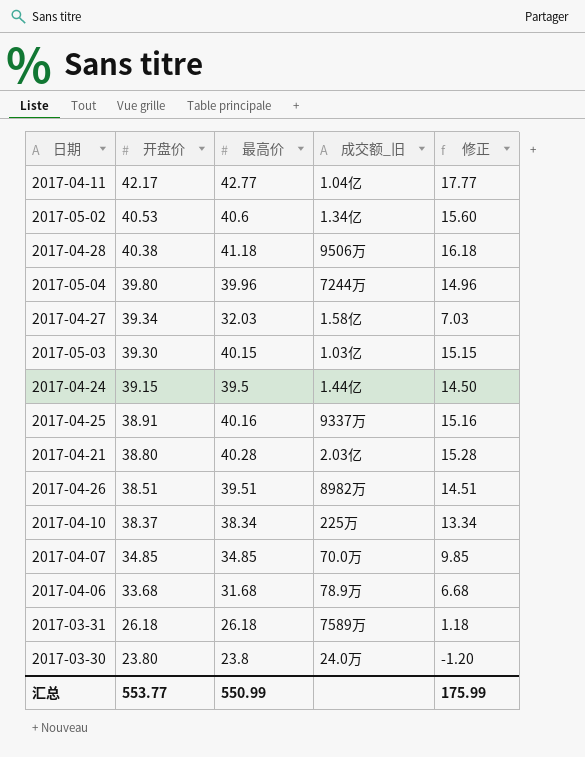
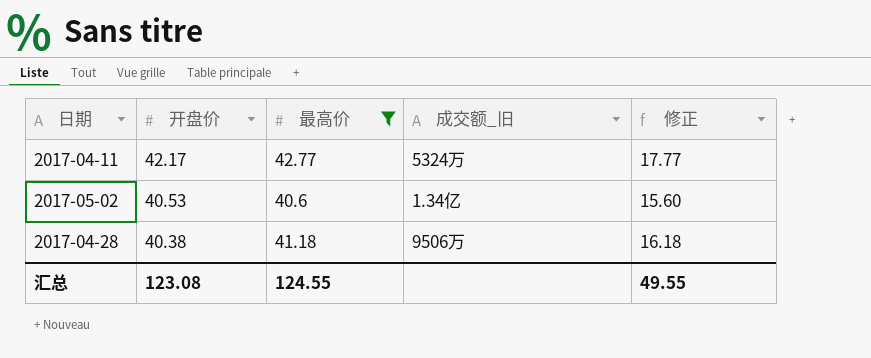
filter: none -> 最高价 >= 40.6
2017-04-11 | 成交额_旧: 1.04亿 -> 5324万
汇总 | 开盘价: 553.77 -> 123.08
汇总 | 最高价: 550.99 -> 124.55
汇总 | 修正: 175.99 -> 49.55

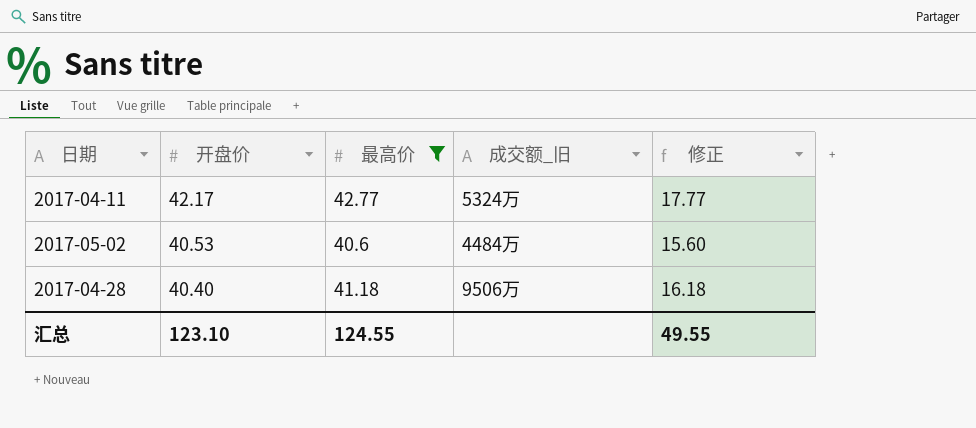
2017-05-02 | 成交额_旧: 1.34亿 -> 4484万
2017-04-28 | 开盘价: 40.38 -> 40.40
汇总 | 开盘价: 123.08 -> 123.10

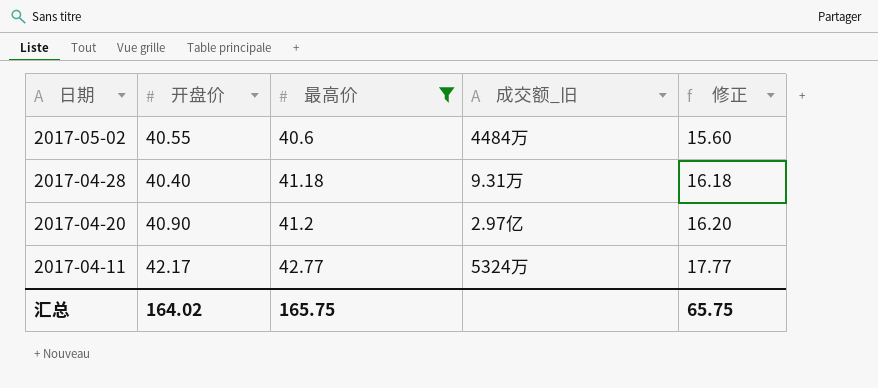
row order: 开盘价 descending -> 日期 descending
2017-05-02 | 开盘价: 40.53 -> 40.55
2017-04-28 | 成交额_旧: 9506万 -> 9.31万
row 2017-04-20: none -> 40.90 | 41.2 | 2.97亿 | 16.20
汇总 | 开盘价: 123.10 -> 164.02
汇总 | 最高价: 124.55 -> 165.75
汇总 | 修正: 49.55 -> 65.75

